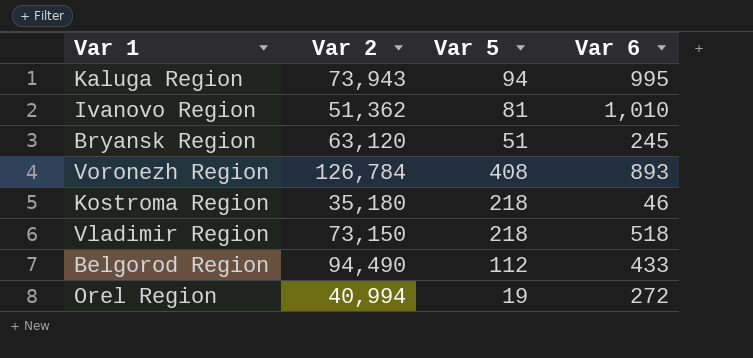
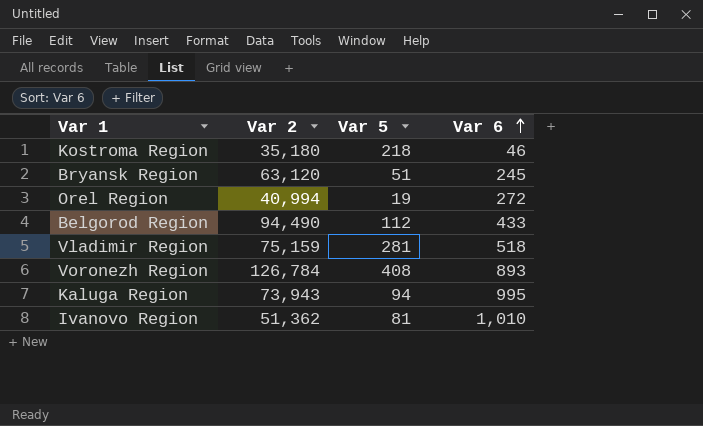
row order: none -> Var 6 ascending
Vladimir Region | Var 2: 73,150 -> 75,159
Vladimir Region | Var 5: 218 -> 281

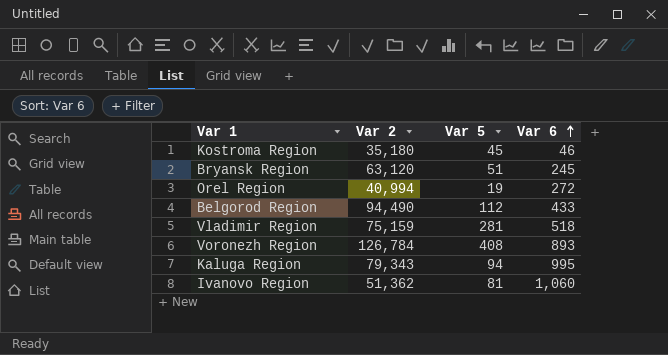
Kostroma Region | Var 5: 218 -> 45
Kaluga Region | Var 2: 73,943 -> 79,343
Ivanovo Region | Var 6: 1,010 -> 1,060

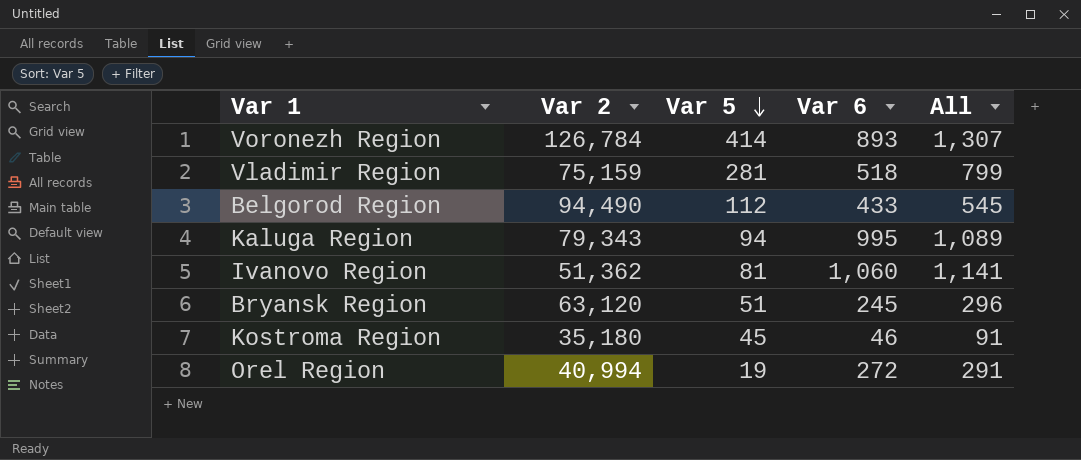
row order: Var 6 ascending -> Var 5 descending
column All | formula: none -> [Var 5] + [Var 6]
Voronezh Region | Var 5: 408 -> 414

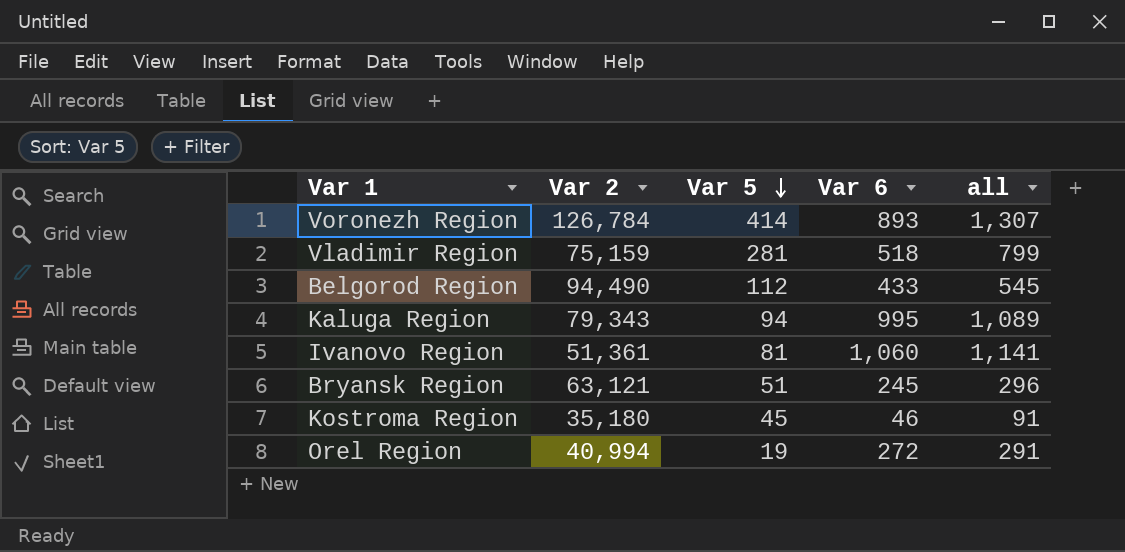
column name: All -> all
Ivanovo Region | Var 2: 51,362 -> 51,361
Bryansk Region | Var 2: 63,120 -> 63,121

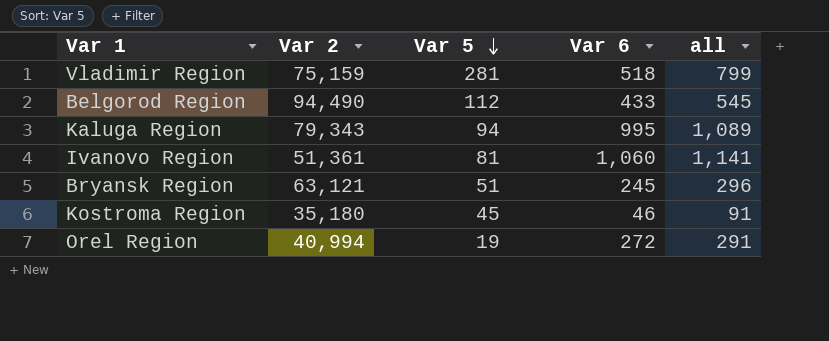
row Voronezh Region: 126,784 | 414 | 893 | 1,307 -> none

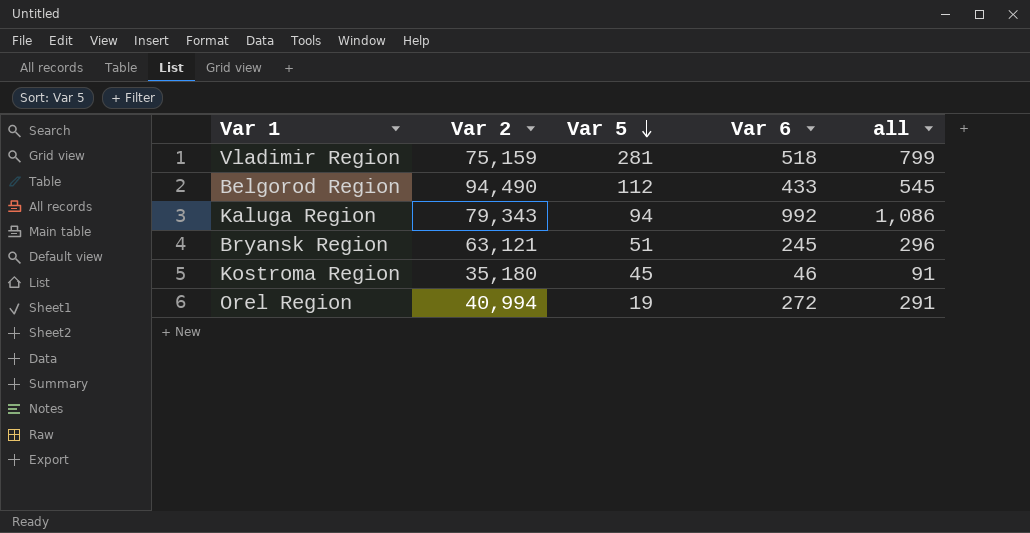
row Ivanovo Region: 51,361 | 81 | 1,060 | 1,141 -> none
Kaluga Region | Var 6: 995 -> 992
Kaluga Region | all: 1,089 -> 1,086

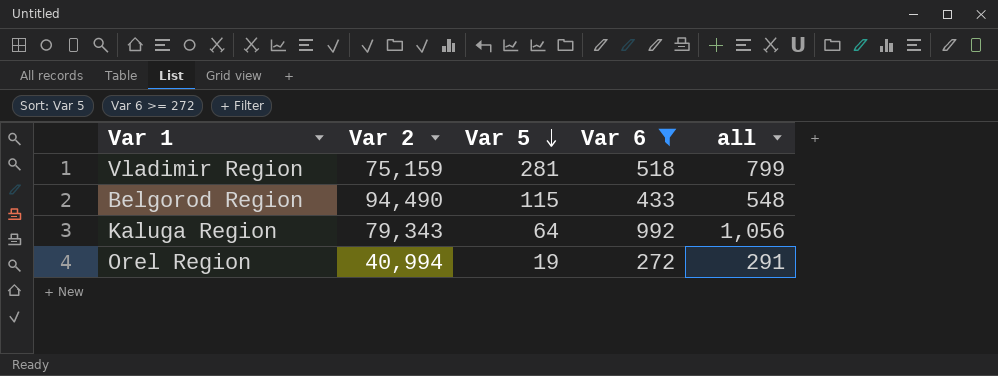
filter: none -> Var 6 >= 272
Belgorod Region | Var 5: 112 -> 115
Belgorod Region | all: 545 -> 548
Kaluga Region | Var 5: 94 -> 64
Kaluga Region | all: 1,086 -> 1,056

